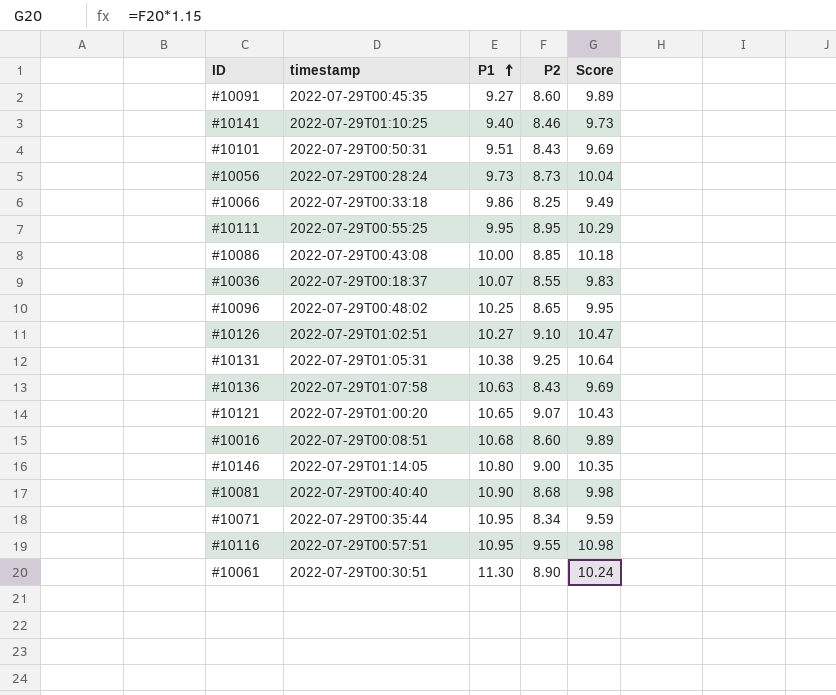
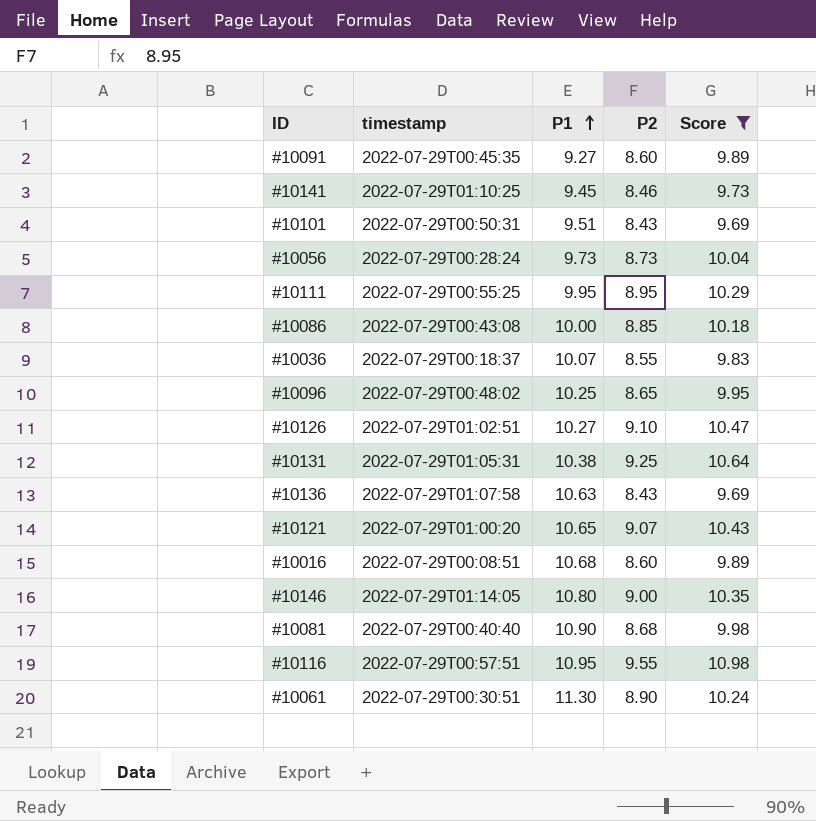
filter: none -> Score >= 9.69
#10141 | P1: 9.40 -> 9.45

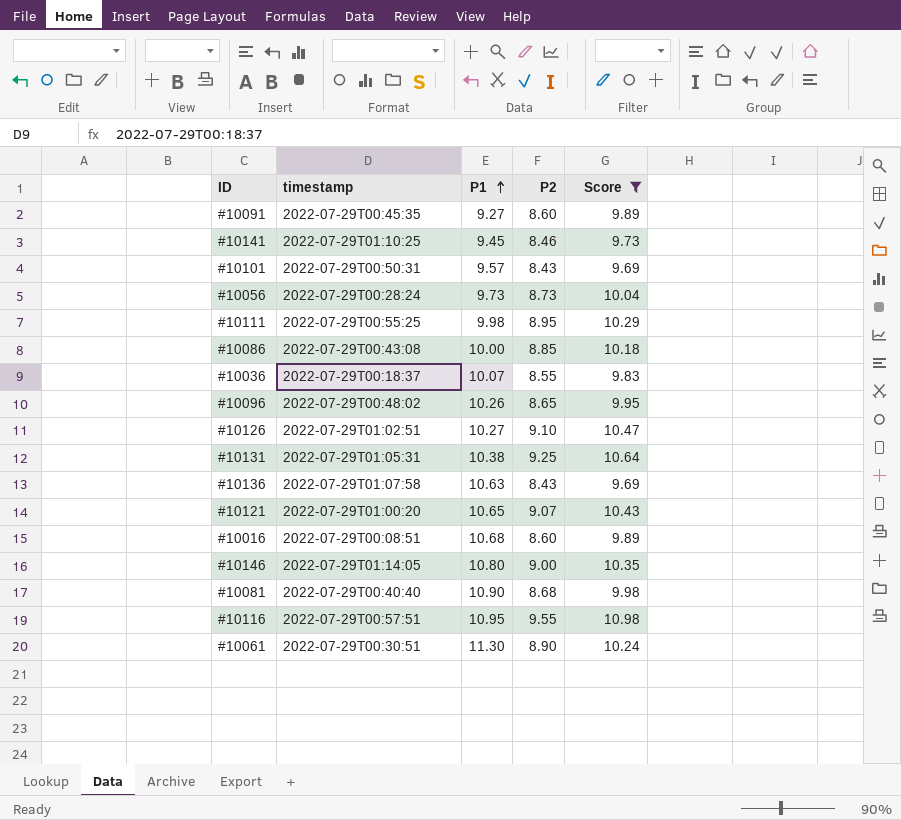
#10101 | P1: 9.51 -> 9.57
#10111 | P1: 9.95 -> 9.98
#10096 | P1: 10.25 -> 10.26

